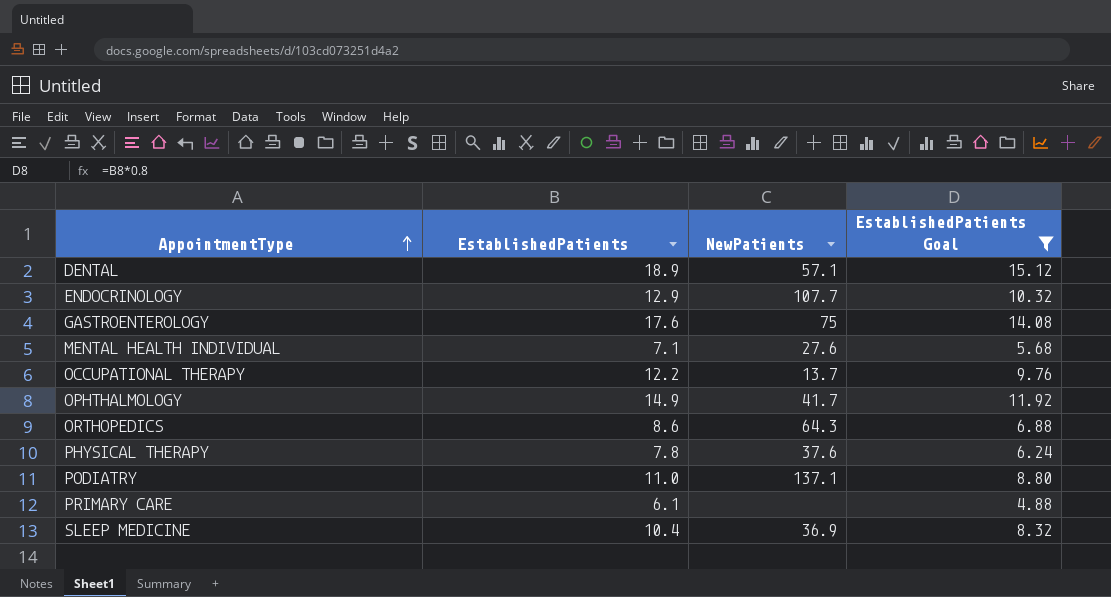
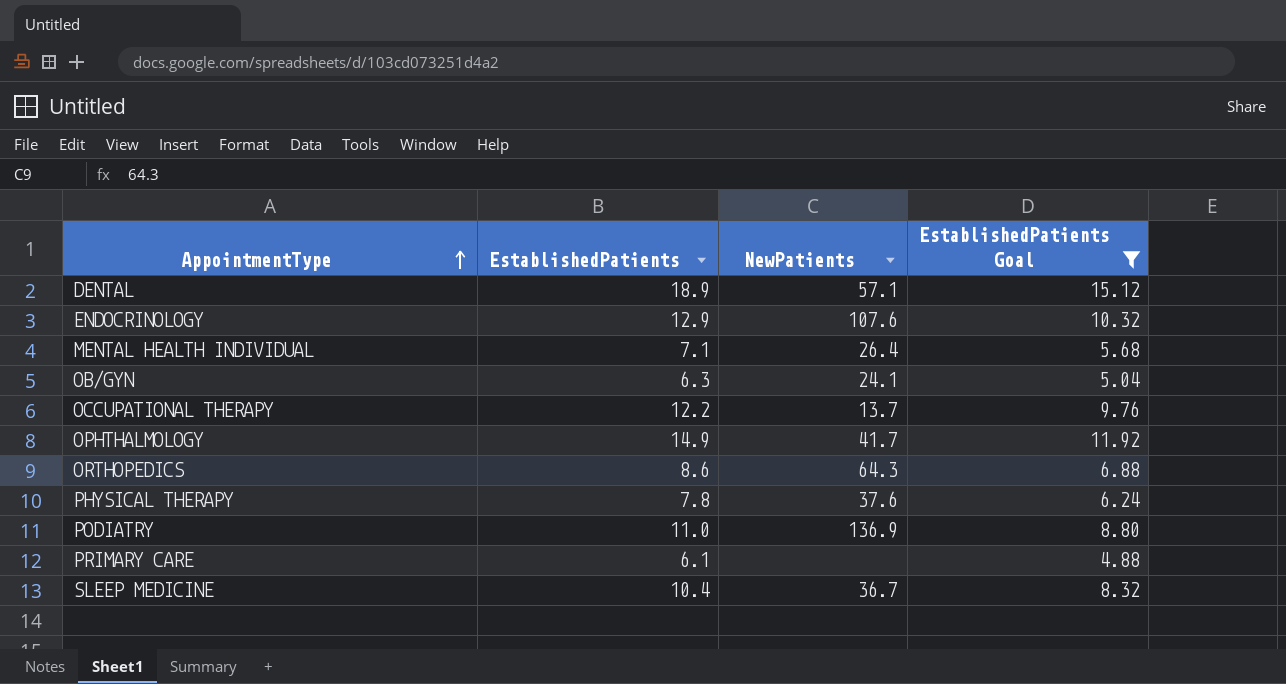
row GASTROENTEROLOGY: 17.6 | 75 | 14.08 -> none
ENDOCRINOLOGY | NewPatients: 107.7 -> 107.6
MENTAL HEALTH INDIVIDUAL | NewPatients: 27.6 -> 26.4
row OB/GYN: none -> 6.3 | 24.1 | 5.04
PODIATRY | NewPatients: 137.1 -> 136.9
SLEEP MEDICINE | NewPatients: 36.9 -> 36.7

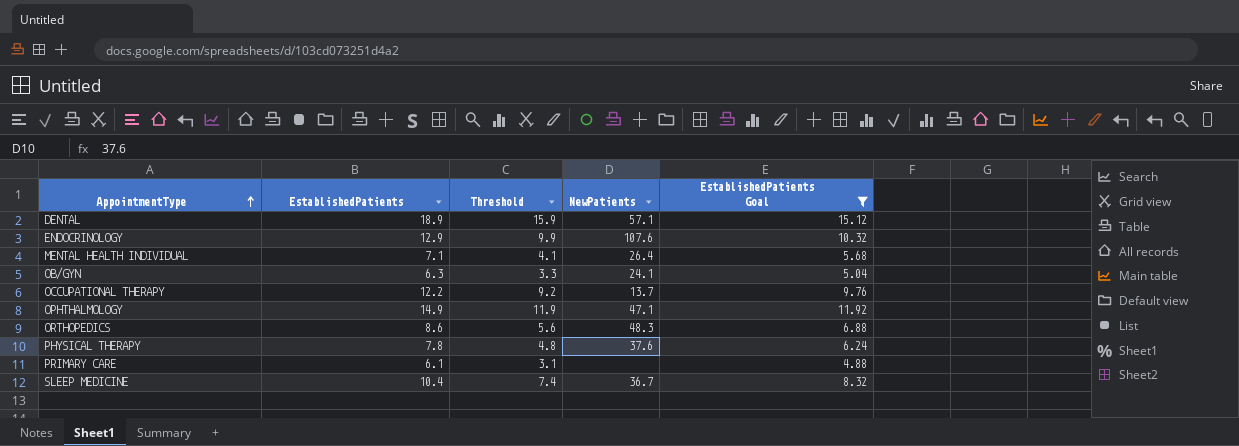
column Threshold | formula: none -> [EstablishedPatients] - 3
row PODIATRY: 11.0 | 136.9 | 8.80 -> none
OPHTHALMOLOGY | NewPatients: 41.7 -> 47.1
ORTHOPEDICS | NewPatients: 64.3 -> 48.3

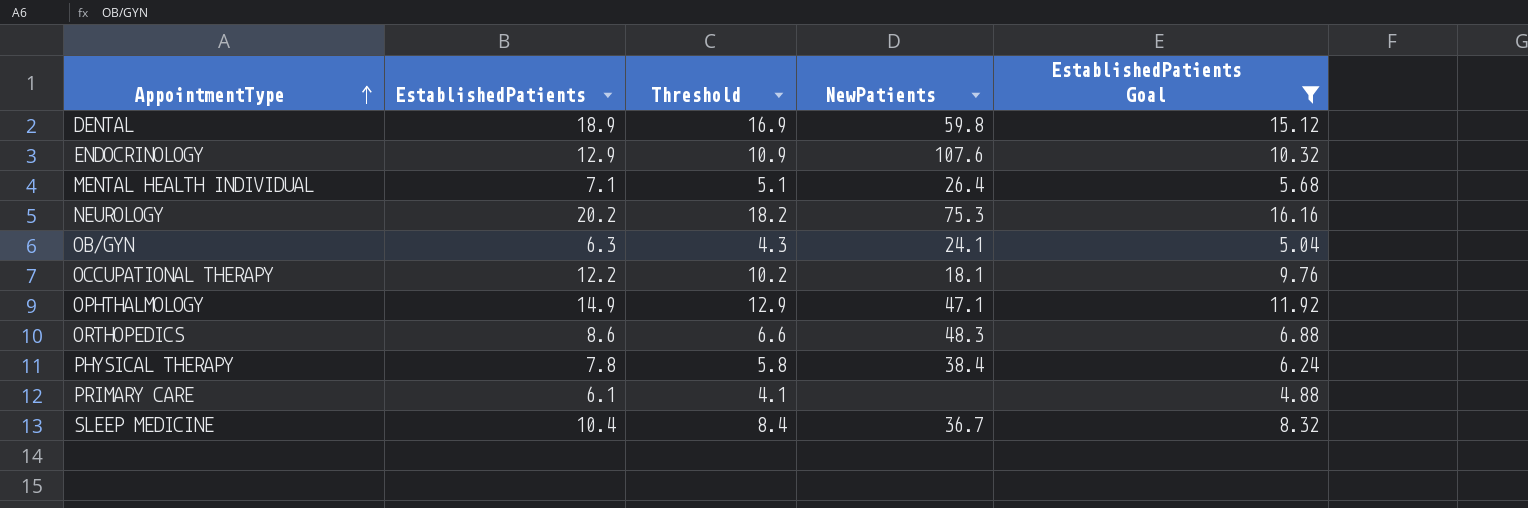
column Threshold | formula: [EstablishedPatients] - 3 -> [EstablishedPatients] - 2
DENTAL | NewPatients: 57.1 -> 59.8
row NEUROLOGY: none -> 20.2 | 18.2 | 75.3 | 16.16
OCCUPATIONAL THERAPY | NewPatients: 13.7 -> 18.1
PHYSICAL THERAPY | NewPatients: 37.6 -> 38.4

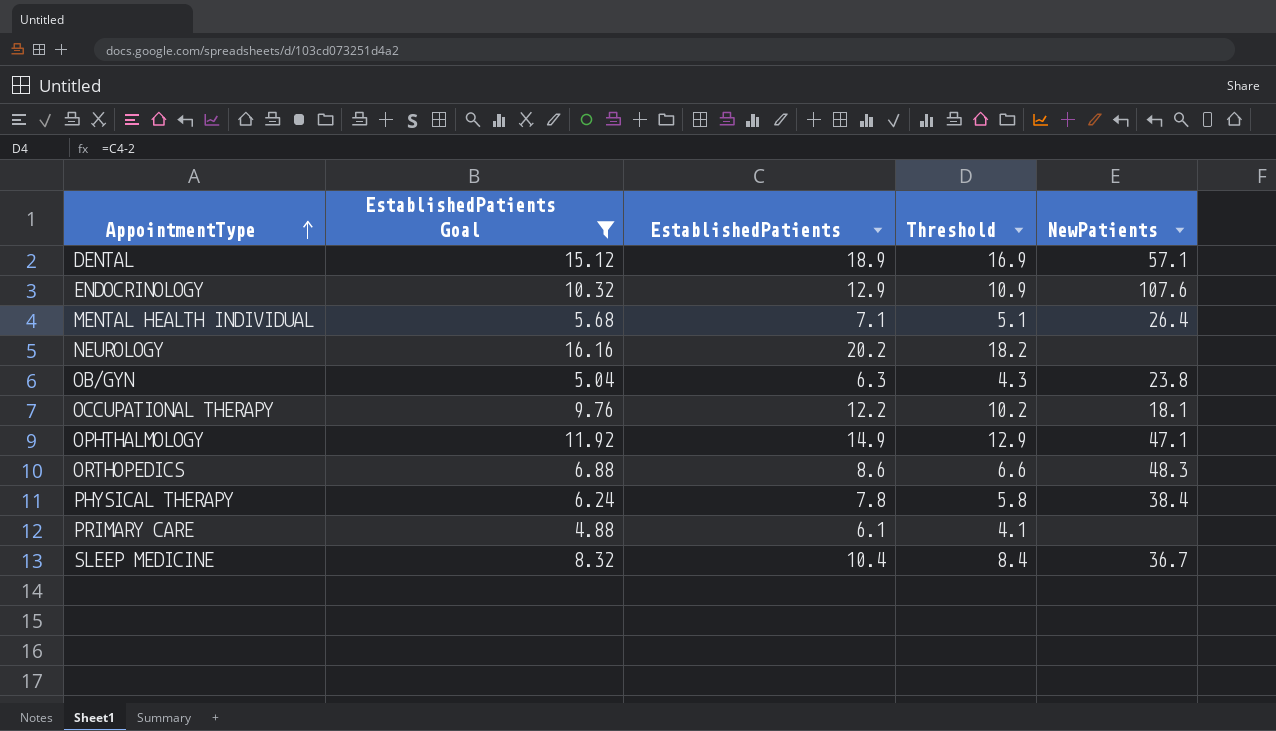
column EstablishedPatients Goal | position: 5 -> 2
DENTAL | NewPatients: 59.8 -> 57.1
NEUROLOGY | NewPatients: 75.3 -> none
OB/GYN | NewPatients: 24.1 -> 23.8

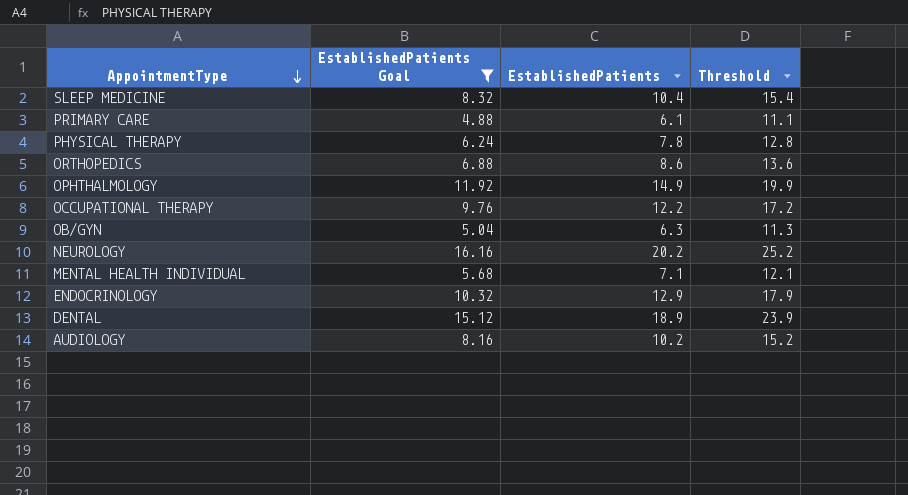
row order: AppointmentType ascending -> AppointmentType descending
column NewPatients | position: 5 -> none
column Threshold | formula: [EstablishedPatients] - 2 -> [EstablishedPatients] + 5
row AUDIOLOGY: none -> 8.16 | 10.2 | 15.2

